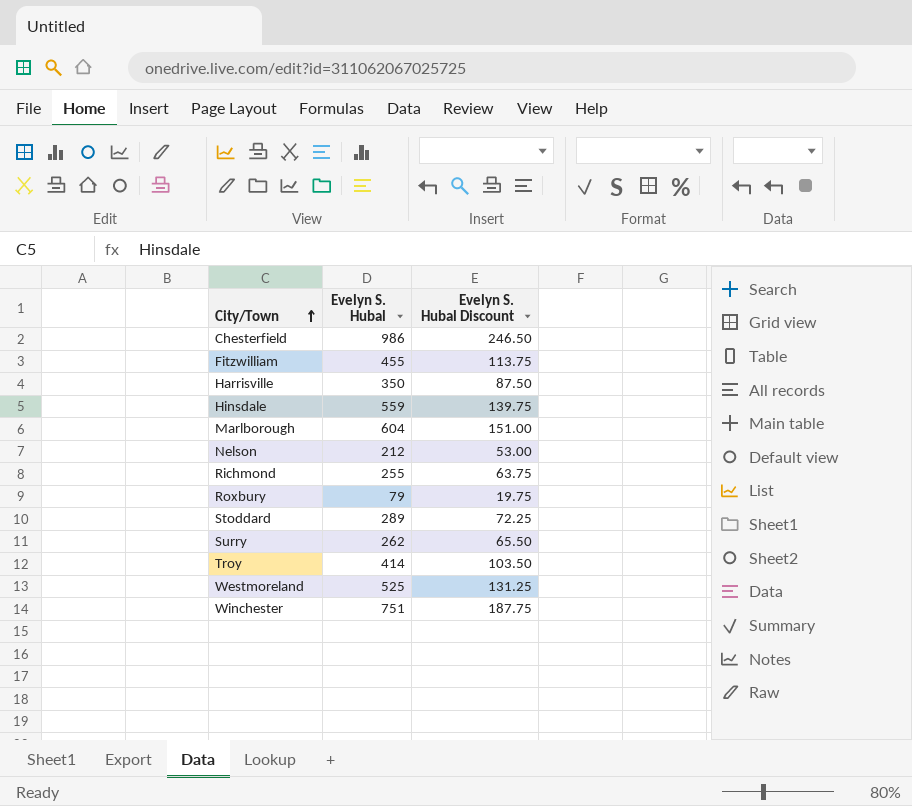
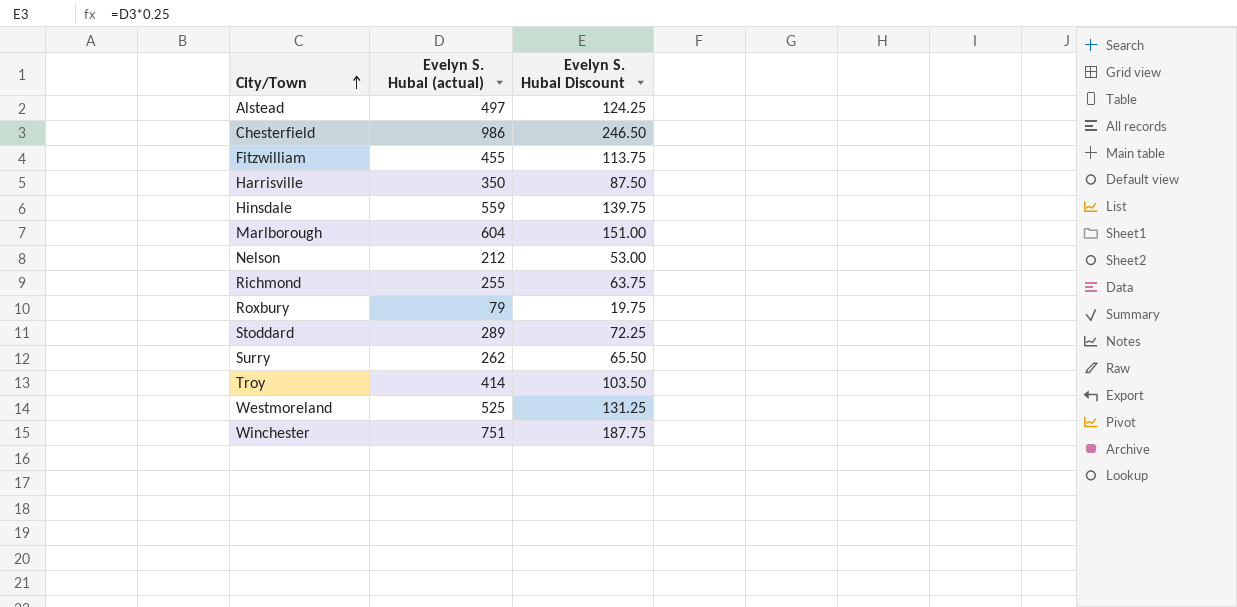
column name: Evelyn S. Hubal -> Evelyn S. Hubal (actual)
row Alstead: none -> 497 | 124.25

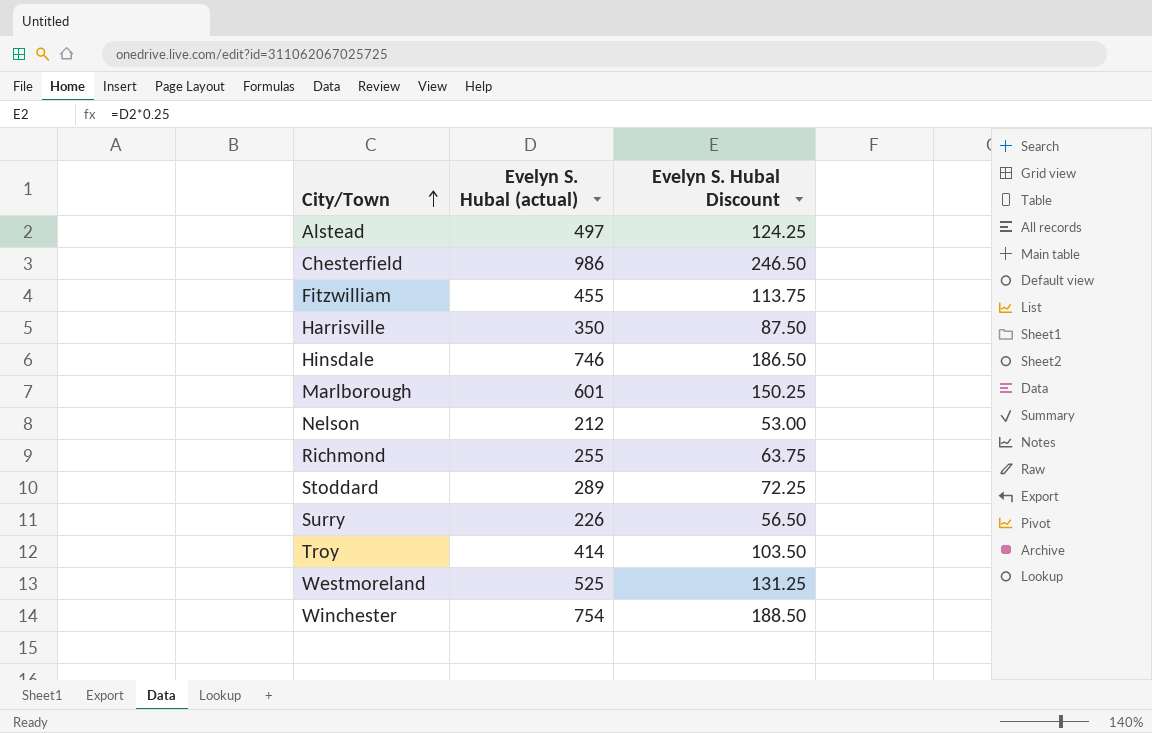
row Roxbury: 79 | 19.75 -> none
Hinsdale | Evelyn S. Hubal (actual): 559 -> 746
Hinsdale | Evelyn S. Hubal Discount: 139.75 -> 186.50
Marlborough | Evelyn S. Hubal (actual): 604 -> 601
Marlborough | Evelyn S. Hubal Discount: 151.00 -> 150.25
Surry | Evelyn S. Hubal (actual): 262 -> 226
Surry | Evelyn S. Hubal Discount: 65.50 -> 56.50
Winchester | Evelyn S. Hubal (actual): 751 -> 754
Winchester | Evelyn S. Hubal Discount: 187.75 -> 188.50

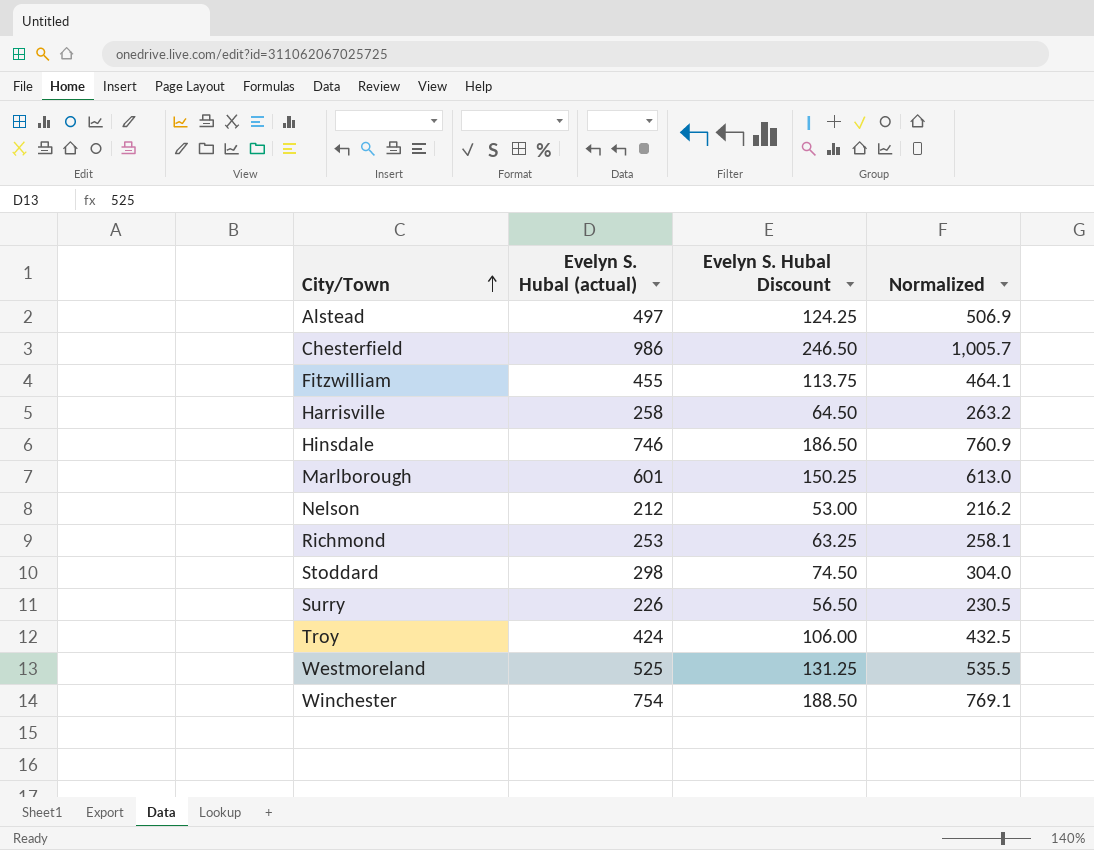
column Normalized | formula: none -> [Evelyn S. Hubal (actual)] * 1.02
Harrisville | Evelyn S. Hubal (actual): 350 -> 258
Harrisville | Evelyn S. Hubal Discount: 87.50 -> 64.50
Richmond | Evelyn S. Hubal (actual): 255 -> 253
Richmond | Evelyn S. Hubal Discount: 63.75 -> 63.25
Stoddard | Evelyn S. Hubal (actual): 289 -> 298
Stoddard | Evelyn S. Hubal Discount: 72.25 -> 74.50
Troy | Evelyn S. Hubal (actual): 414 -> 424
Troy | Evelyn S. Hubal Discount: 103.50 -> 106.00

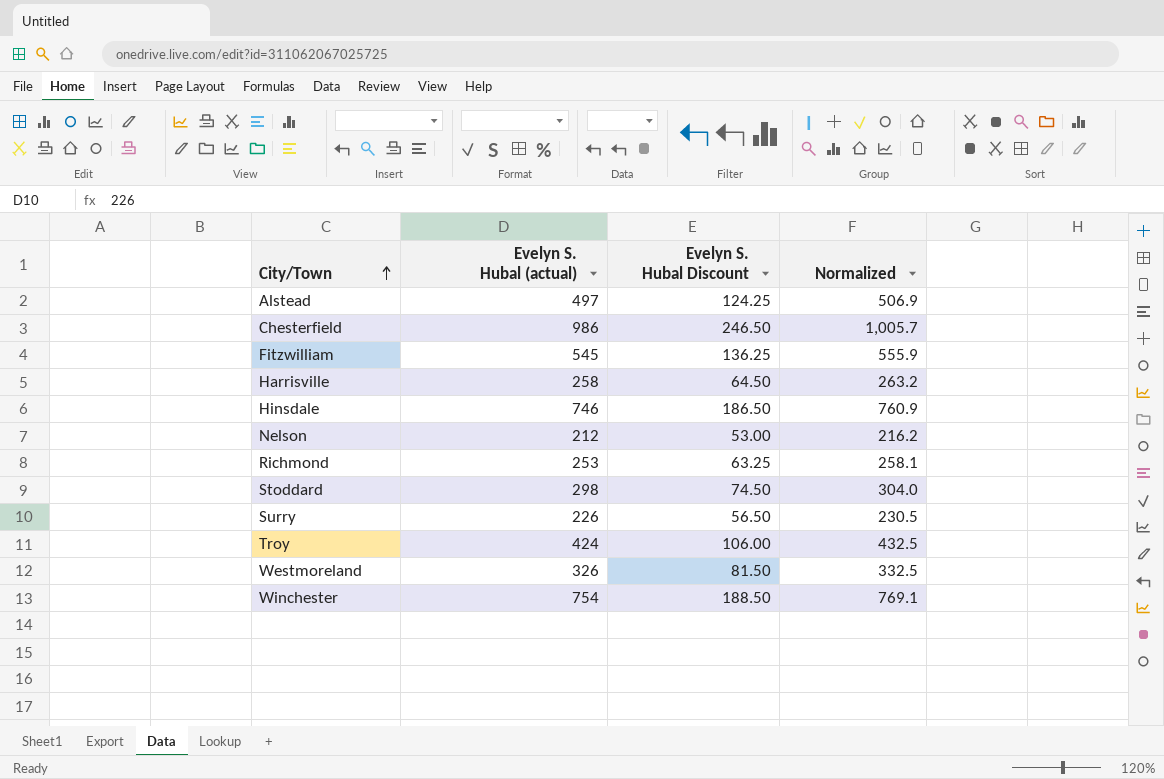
row Marlborough: 601 | 150.25 | 613.0 -> none
Fitzwilliam | Evelyn S. Hubal (actual): 455 -> 545
Fitzwilliam | Evelyn S. Hubal Discount: 113.75 -> 136.25
Fitzwilliam | Normalized: 464.1 -> 555.9
Westmoreland | Evelyn S. Hubal (actual): 525 -> 326
Westmoreland | Evelyn S. Hubal Discount: 131.25 -> 81.50
Westmoreland | Normalized: 535.5 -> 332.5

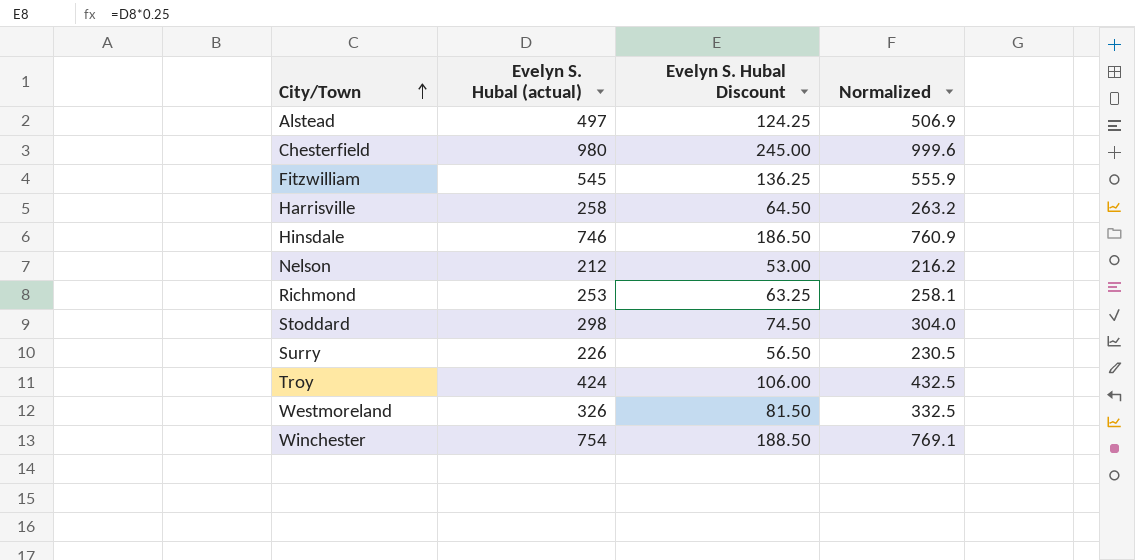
Chesterfield | Evelyn S. Hubal (actual): 986 -> 980
Chesterfield | Evelyn S. Hubal Discount: 246.50 -> 245.00
Chesterfield | Normalized: 1,005.7 -> 999.6

